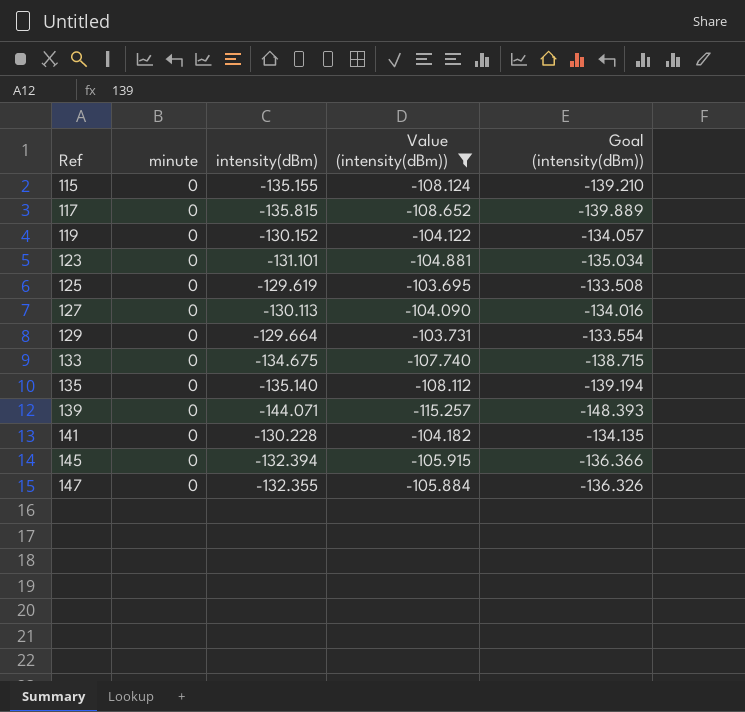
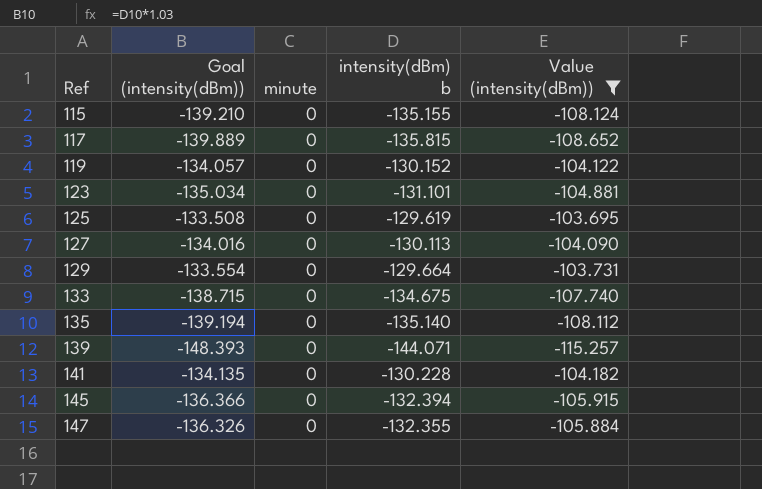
column Goal (intensity(dBm)) | position: 5 -> 2
column name: intensity(dBm) -> intensity(dBm) b

